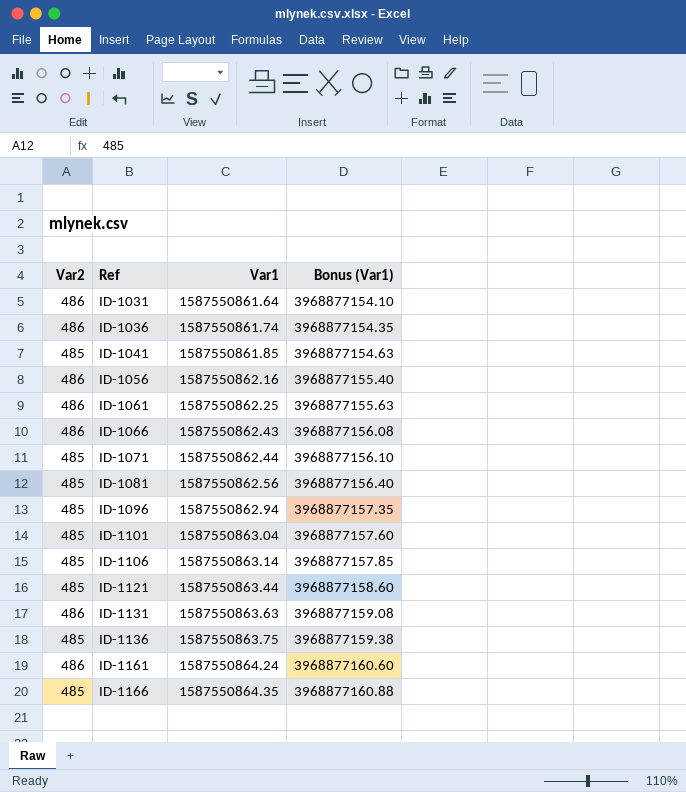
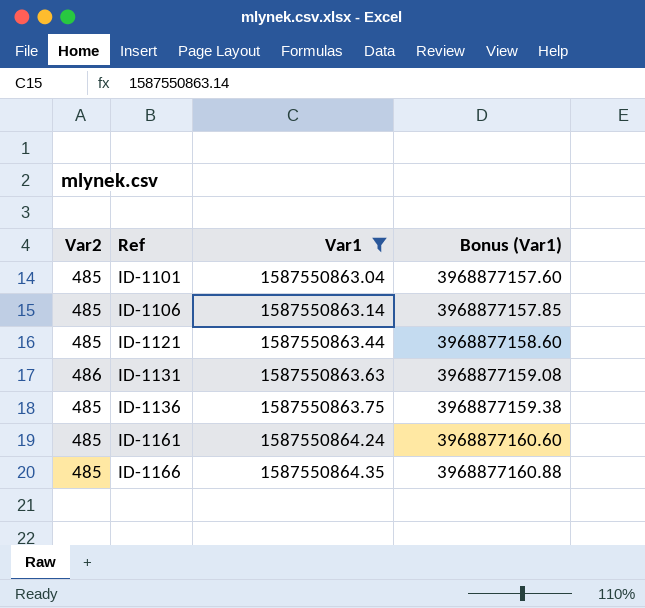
filter: none -> Var1 >= 1587550863.04
ID-1161 | Var2: 486 -> 485

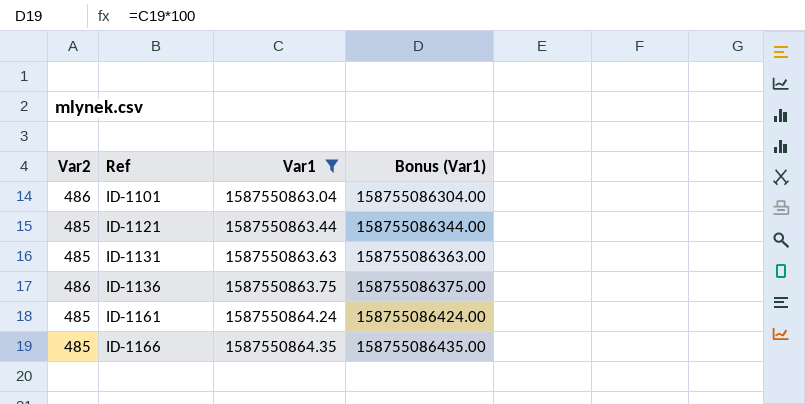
column Bonus (Var1) | formula: [Var1] * 2.5 -> [Var1] * 100
row ID-1106: 485 | 1587550863.14 | 3968877157.85 -> none
ID-1101 | Var2: 485 -> 486
ID-1131 | Var2: 486 -> 485
ID-1136 | Var2: 485 -> 486

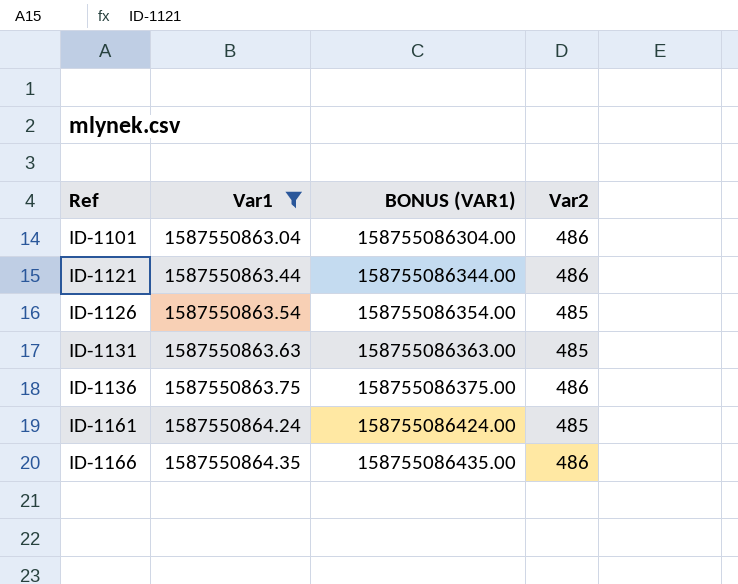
column name: Bonus (Var1) -> BONUS (VAR1)
column Var2 | position: 1 -> 4
ID-1121 | Var2: 485 -> 486
row ID-1126: none -> 1587550863.54 | 158755086354.00 | 485
ID-1166 | Var2: 485 -> 486

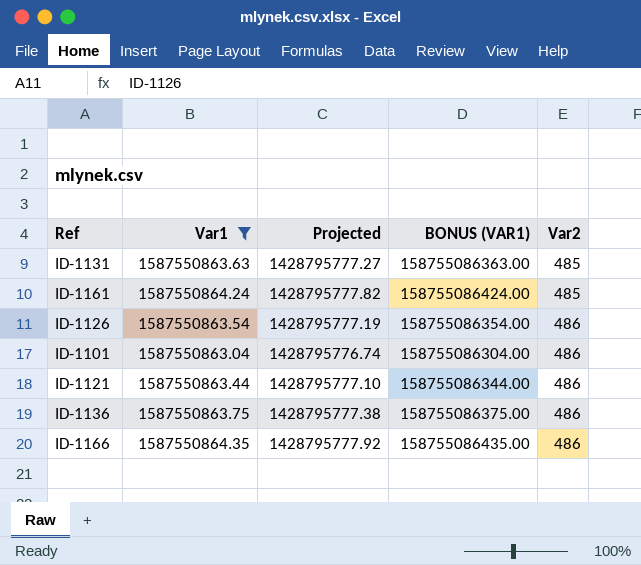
row order: Ref ascending -> Var2 ascending
column Projected | formula: none -> [Var1] * 0.9
ID-1126 | Var2: 485 -> 486

